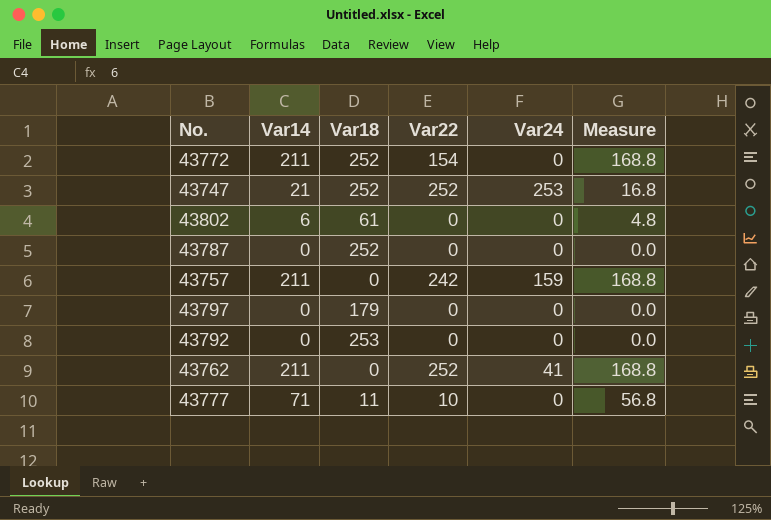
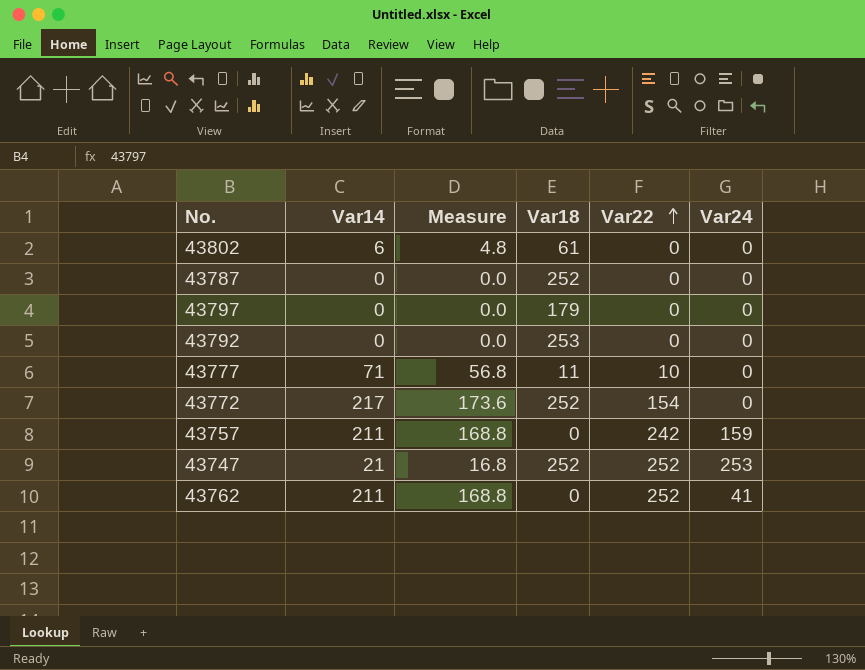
row order: none -> Var22 ascending
column Measure | position: 6 -> 3
43772 | Var14: 211 -> 217
43772 | Measure: 168.8 -> 173.6

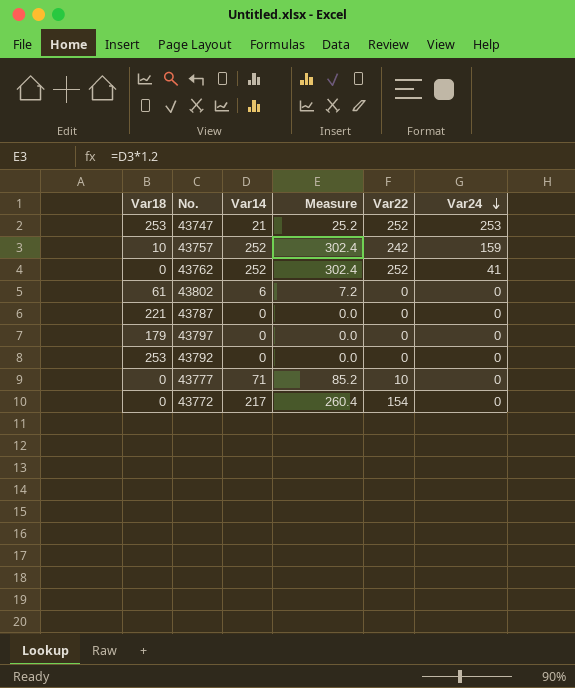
row order: Var22 ascending -> Var24 descending
column Var18 | position: 4 -> 1
column Measure | formula: [Var14] * 0.8 -> [Var14] * 1.2
43747 | Var18: 252 -> 253
43757 | Var18: 0 -> 10
43757 | Var14: 211 -> 252
43762 | Var14: 211 -> 252
43787 | Var18: 252 -> 221
43777 | Var18: 11 -> 0
43772 | Var18: 252 -> 0

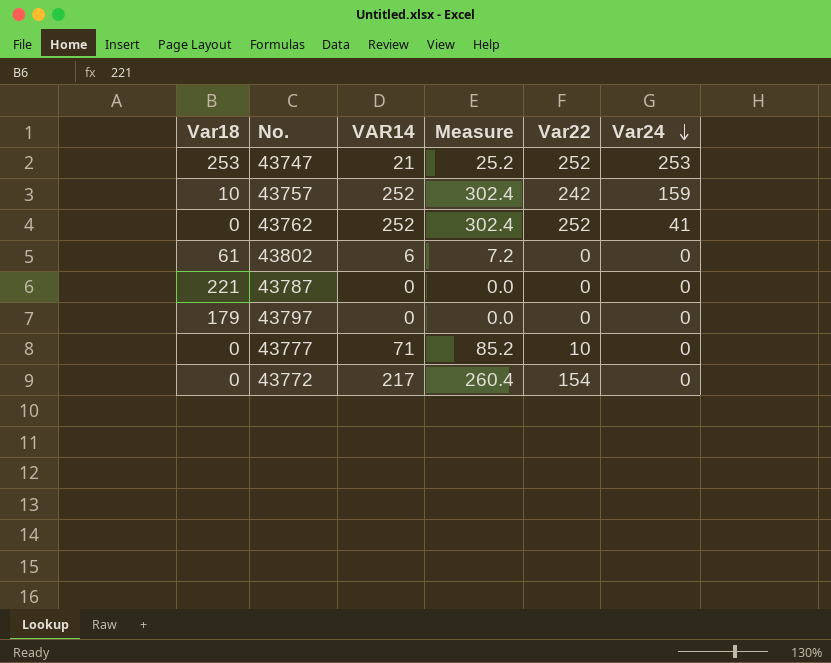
column name: Var14 -> VAR14
row 43792: 253 | 0 | 0.0 | 0 | 0 -> none

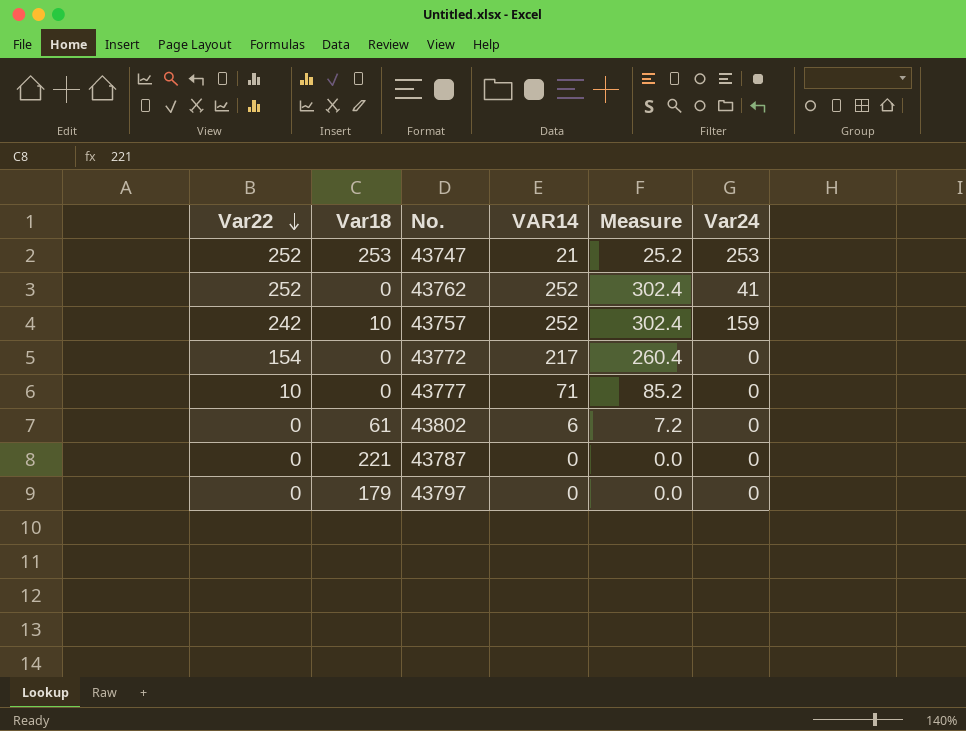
row order: Var24 descending -> Var22 descending
column Var22 | position: 5 -> 1

